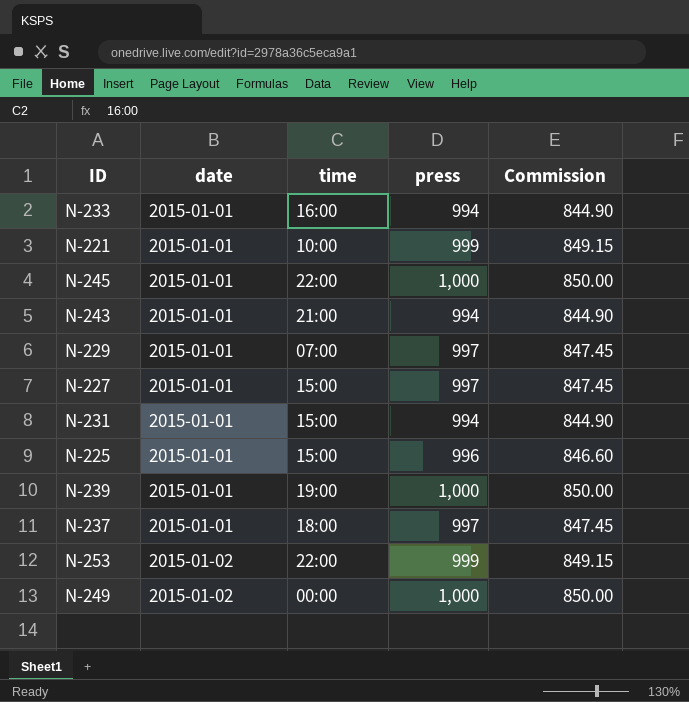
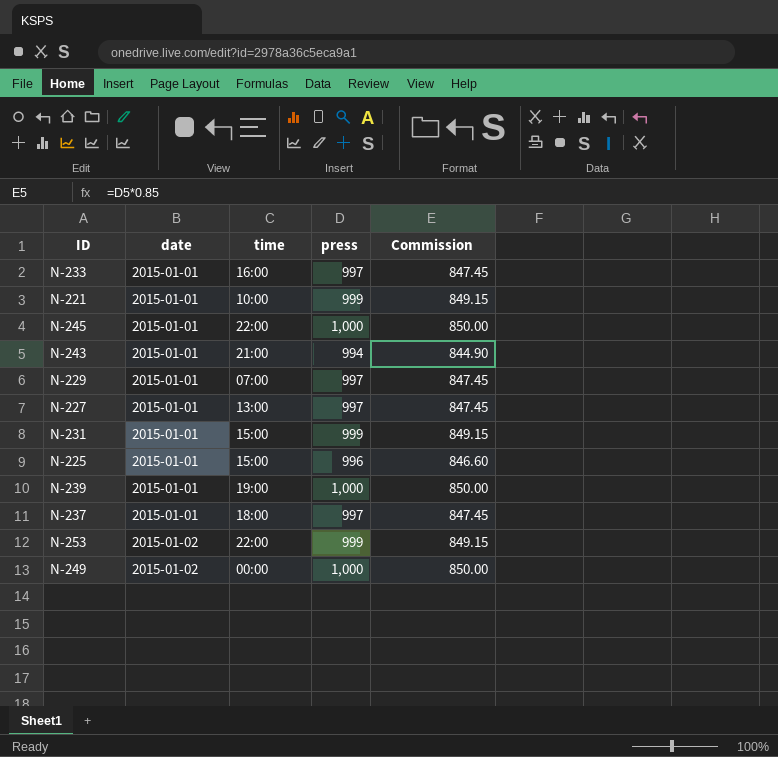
N-233 | press: 994 -> 997
N-233 | Commission: 844.90 -> 847.45
N-227 | time: 15:00 -> 13:00
N-231 | press: 994 -> 999
N-231 | Commission: 844.90 -> 849.15

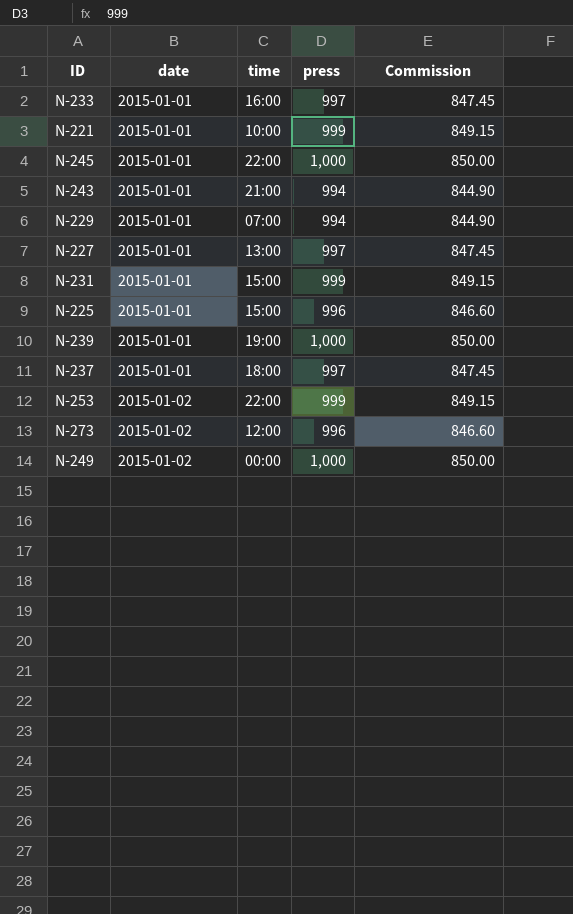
N-229 | press: 997 -> 994
N-229 | Commission: 847.45 -> 844.90
row N-273: none -> 2015-01-02 | 12:00 | 996 | 846.60

